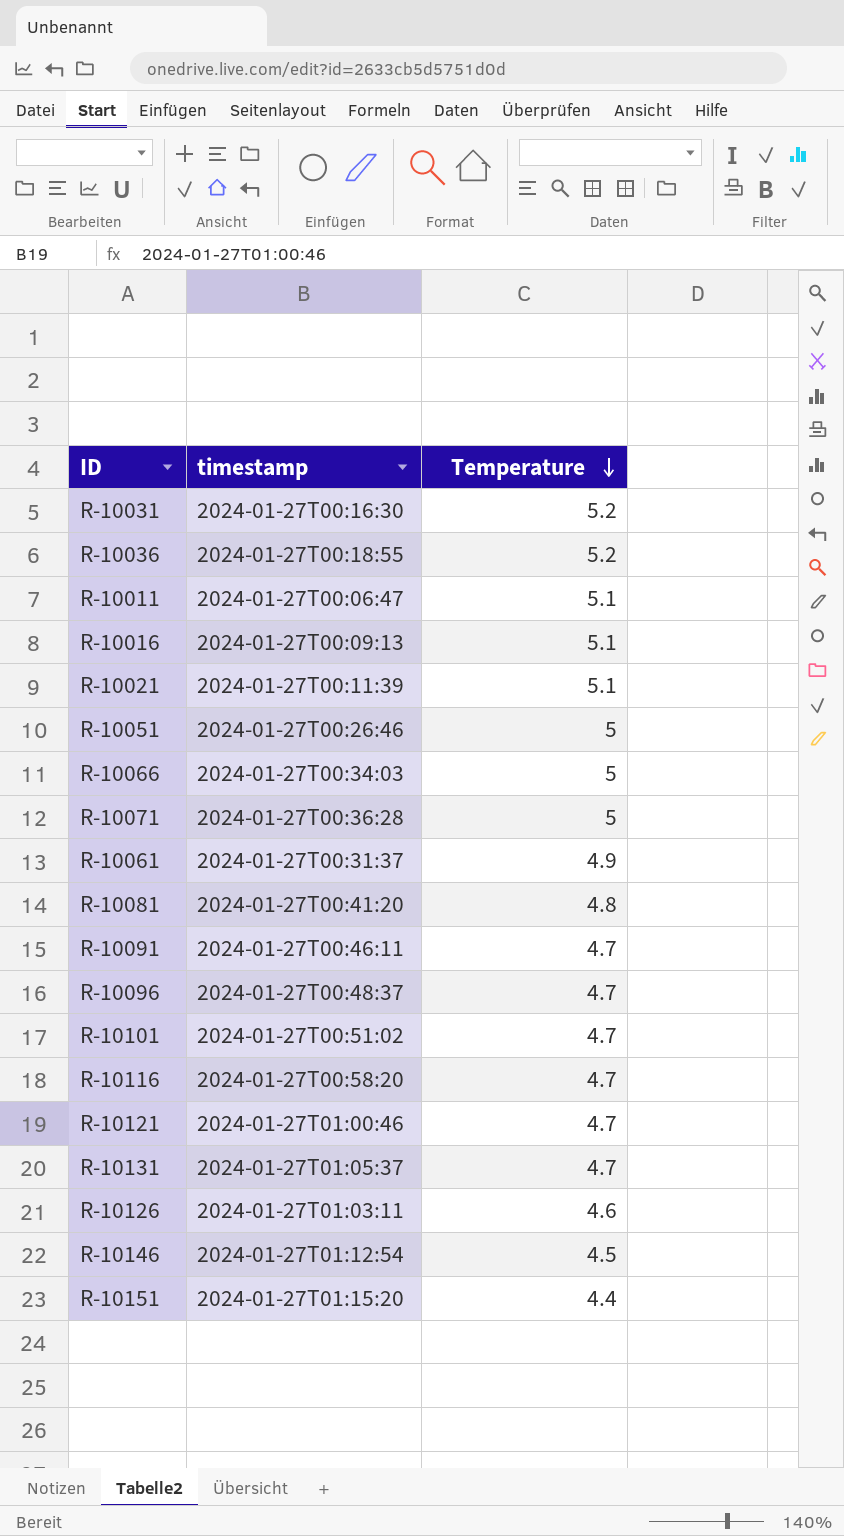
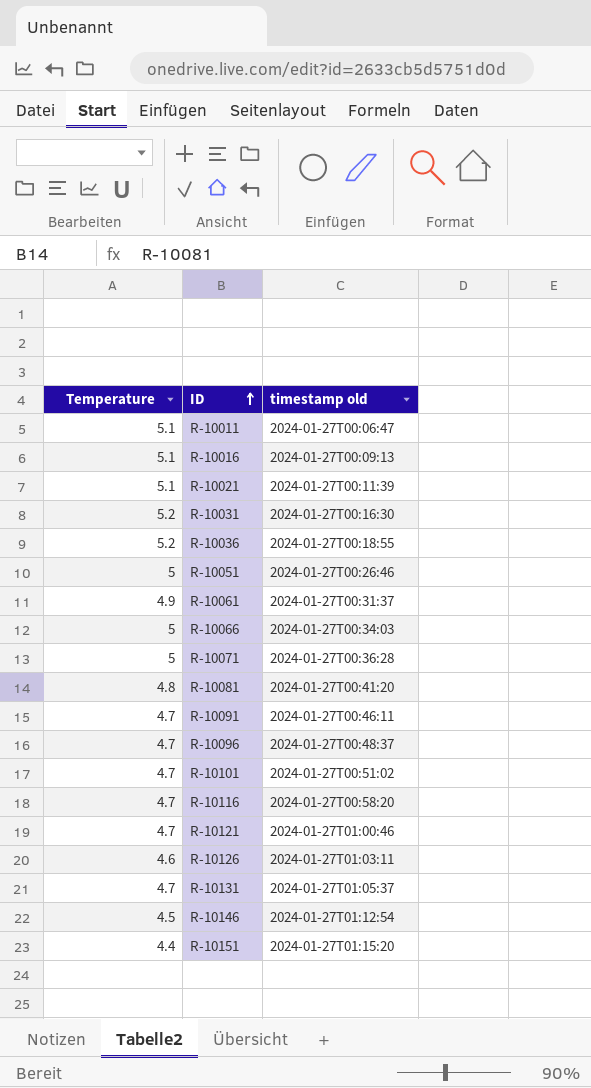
row order: Temperature descending -> ID ascending
column Temperature | position: 3 -> 1
column name: timestamp -> timestamp old

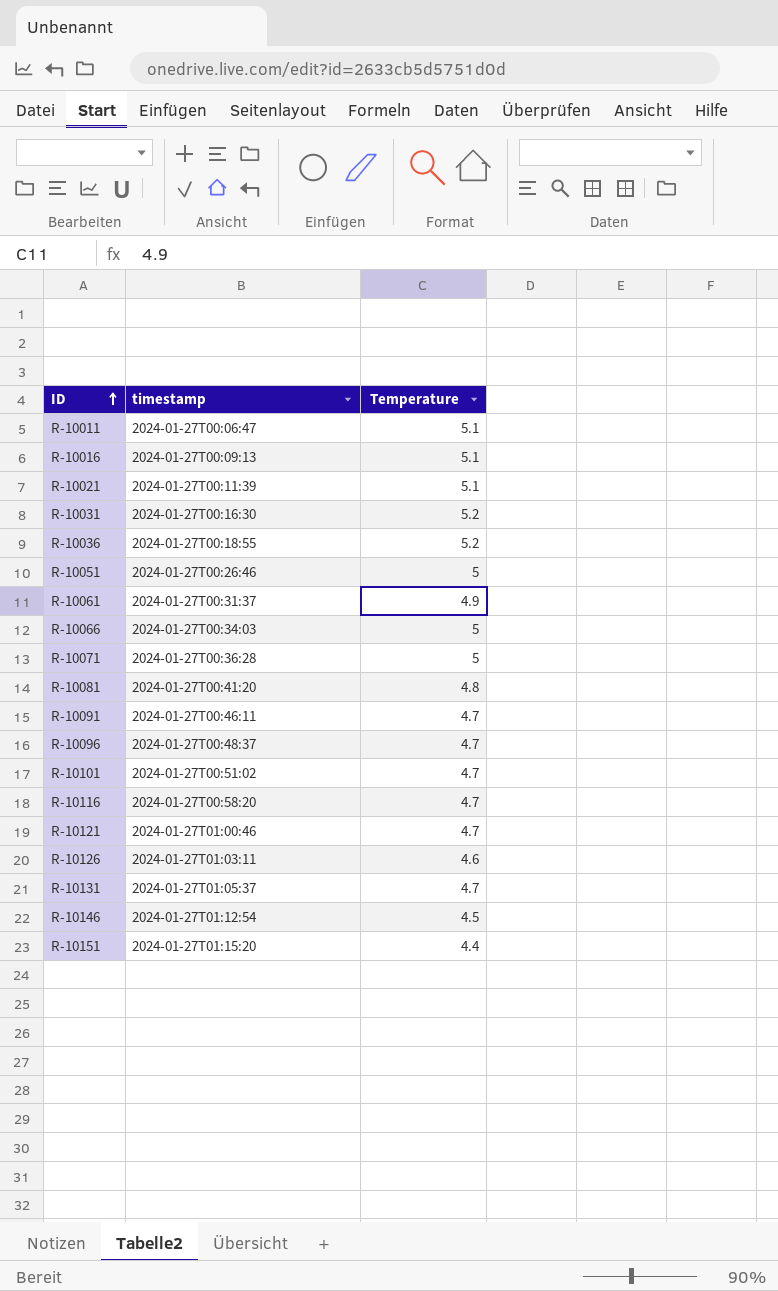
column name: timestamp old -> timestamp
column Temperature | position: 1 -> 3

